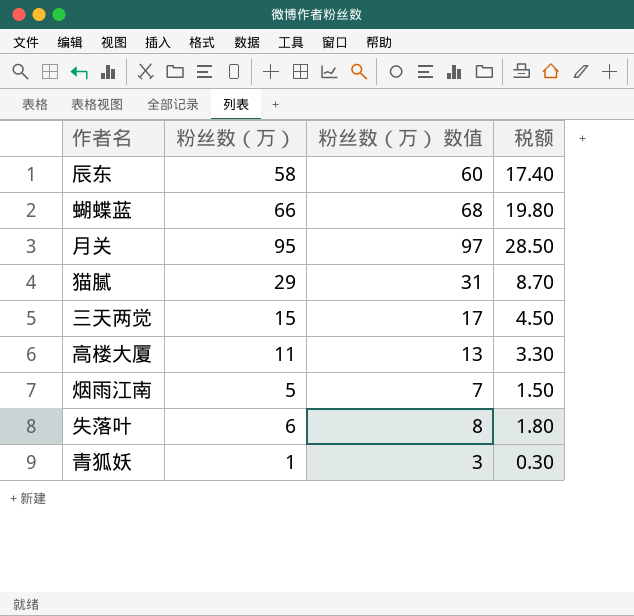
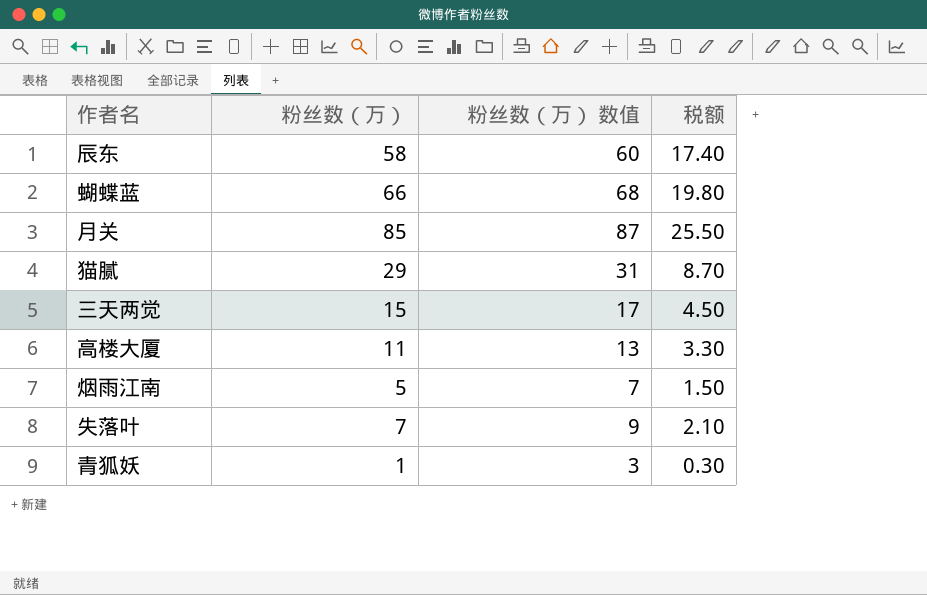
月关 | 粉丝数（万）: 95 -> 85
月关 | 粉丝数（万） 数值: 97 -> 87
月关 | 税额: 28.50 -> 25.50
失落叶 | 粉丝数（万）: 6 -> 7
失落叶 | 粉丝数（万） 数值: 8 -> 9
失落叶 | 税额: 1.80 -> 2.10

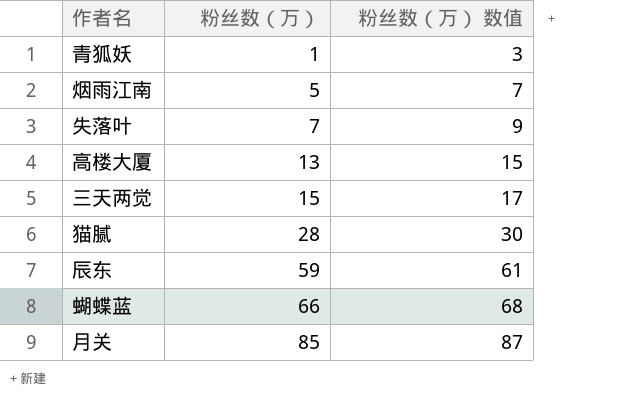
row order: none -> 粉丝数（万） ascending
column 税额 | formula: [粉丝数（万）] * 0.3 -> none
高楼大厦 | 粉丝数（万）: 11 -> 13
高楼大厦 | 粉丝数（万） 数值: 13 -> 15
猫腻 | 粉丝数（万）: 29 -> 28
猫腻 | 粉丝数（万） 数值: 31 -> 30
辰东 | 粉丝数（万）: 58 -> 59
辰东 | 粉丝数（万） 数值: 60 -> 61

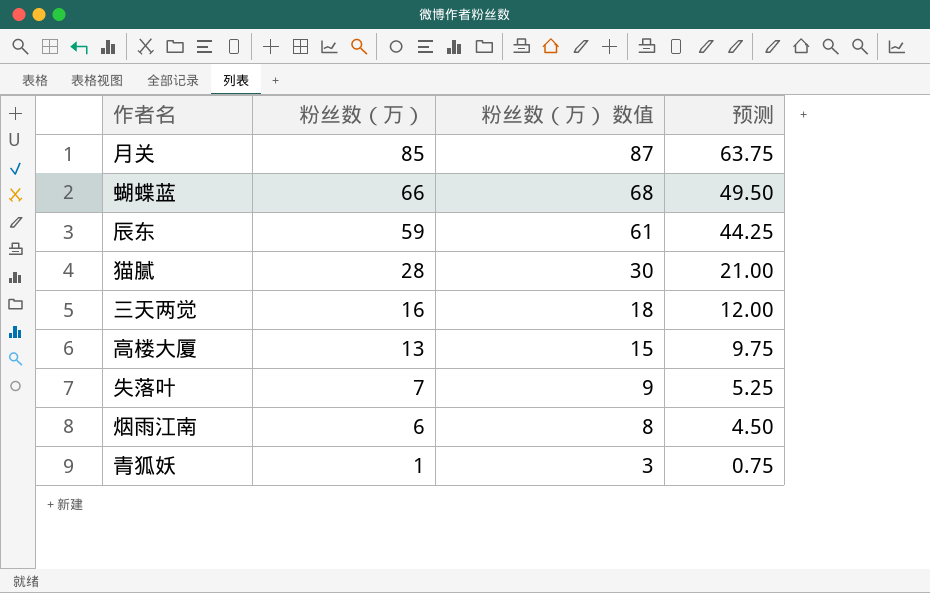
row order: 粉丝数（万） ascending -> 粉丝数（万） descending
column 预测 | formula: none -> [粉丝数（万）] * 0.75
三天两觉 | 粉丝数（万）: 15 -> 16
三天两觉 | 粉丝数（万） 数值: 17 -> 18
烟雨江南 | 粉丝数（万）: 5 -> 6
烟雨江南 | 粉丝数（万） 数值: 7 -> 8

